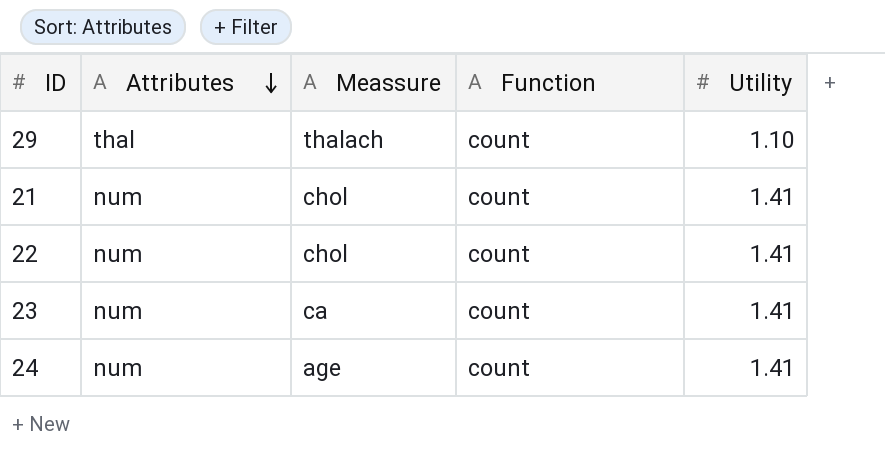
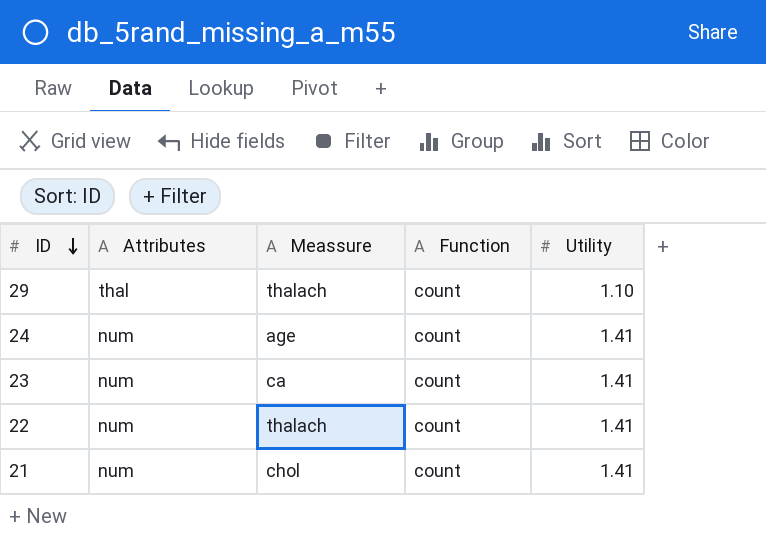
row order: Attributes descending -> ID descending
22 | Meassure: chol -> thalach

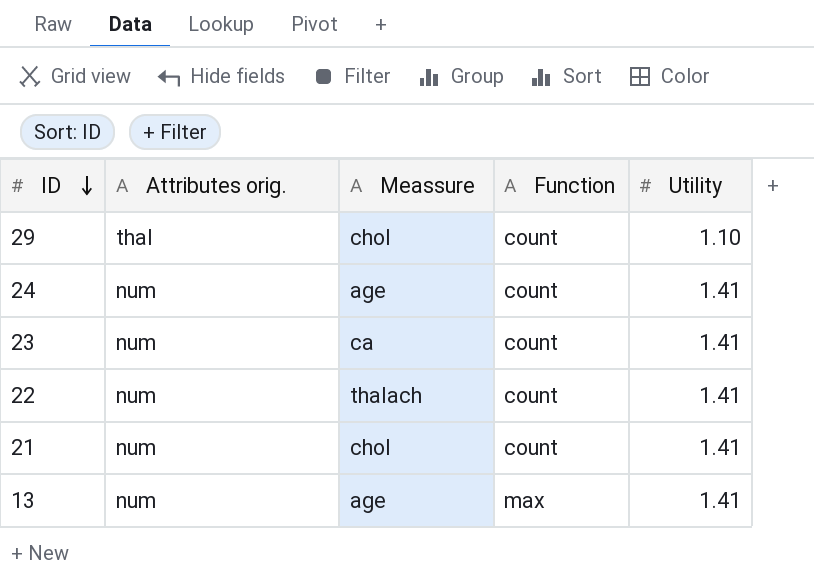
column name: Attributes -> Attributes orig.
29 | Meassure: thalach -> chol
row 13: none -> num | age | max | 1.41

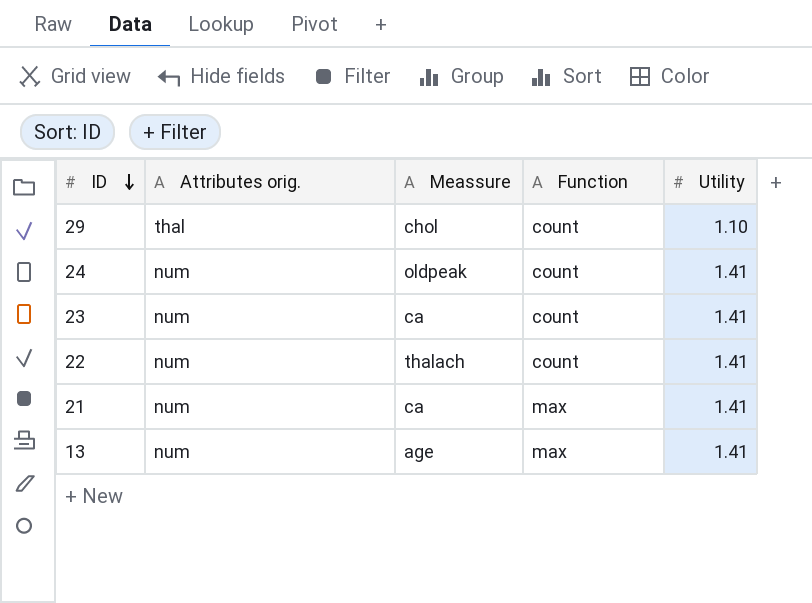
24 | Meassure: age -> oldpeak
21 | Meassure: chol -> ca
21 | Function: count -> max

